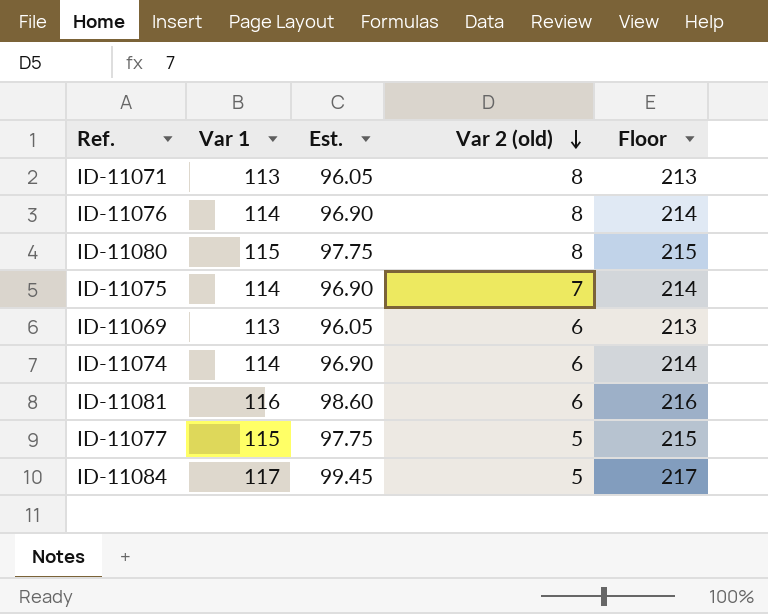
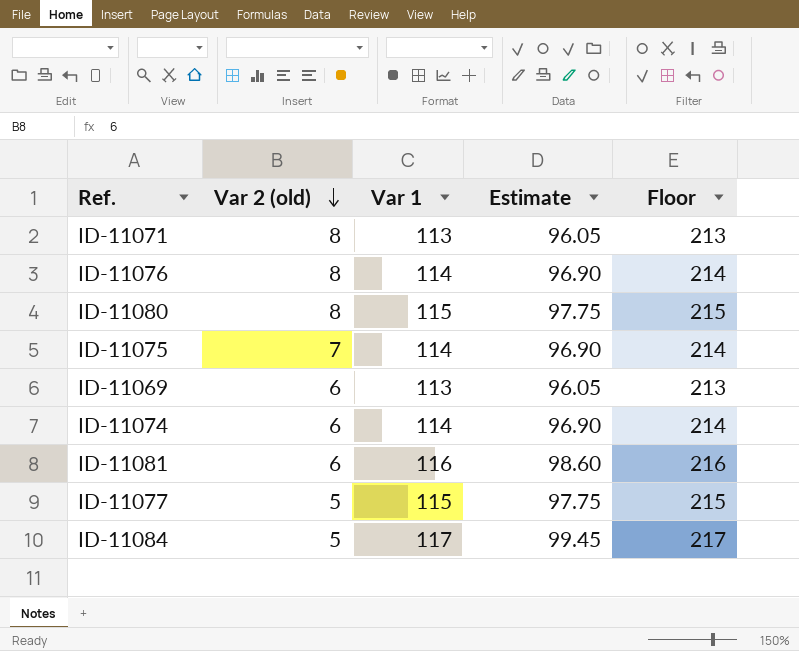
column Var 2 (old) | position: 4 -> 2
column name: Est. -> Estimate

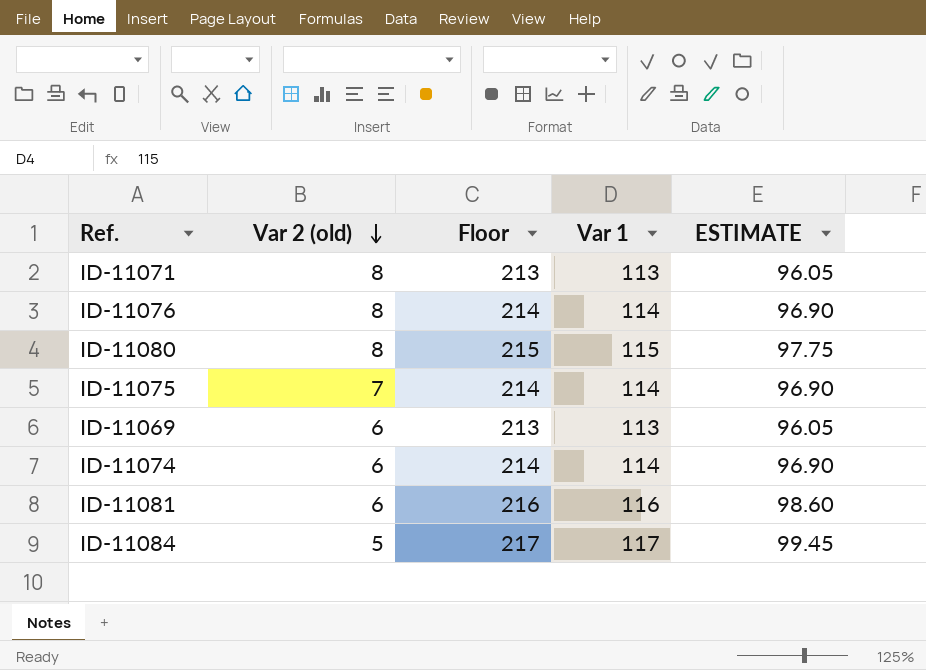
column Floor | position: 5 -> 3
column name: Estimate -> ESTIMATE
row ID-11077: 5 | 115 | 97.75 | 215 -> none

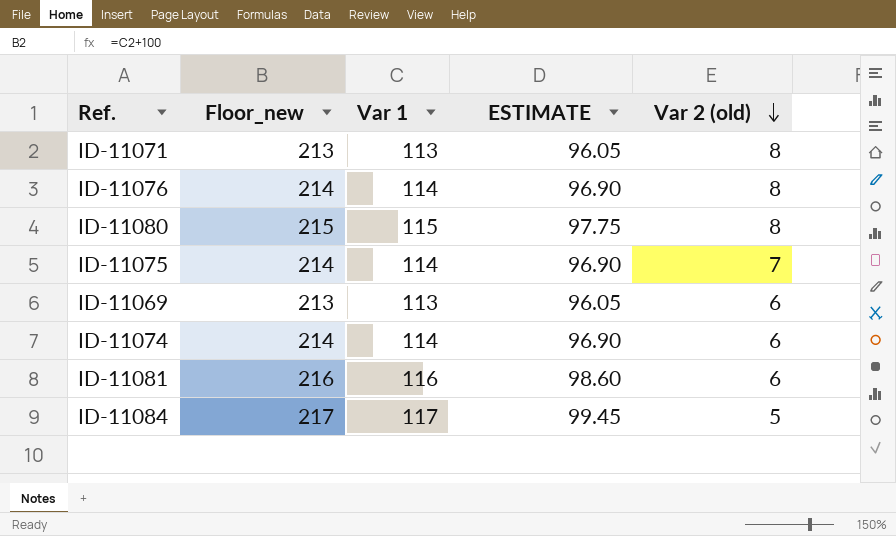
column name: Floor -> Floor_new
column Var 2 (old) | position: 2 -> 5

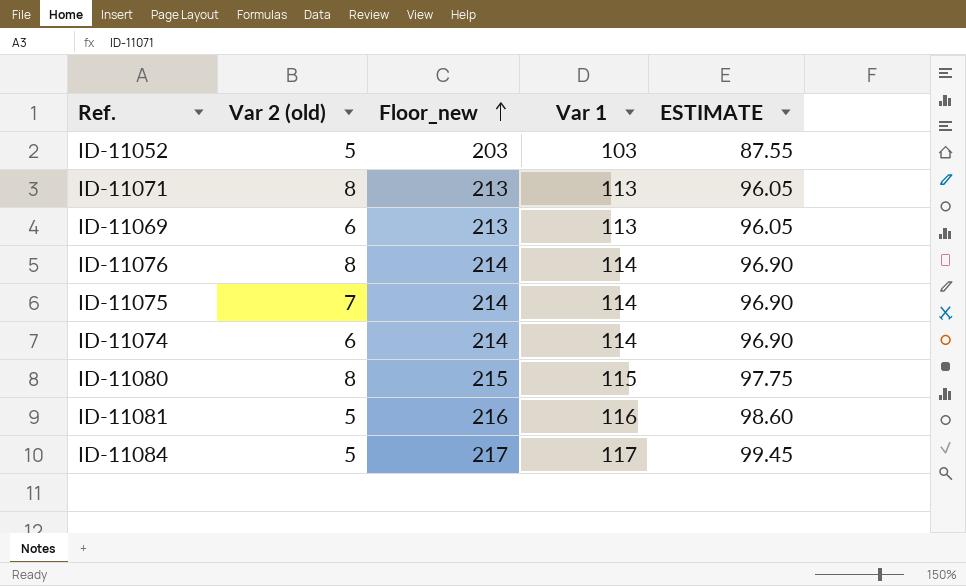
row order: Var 2 (old) descending -> Floor_new ascending
column Var 2 (old) | position: 5 -> 2
row ID-11052: none -> 5 | 203 | 103 | 87.55
ID-11081 | Var 2 (old): 6 -> 5

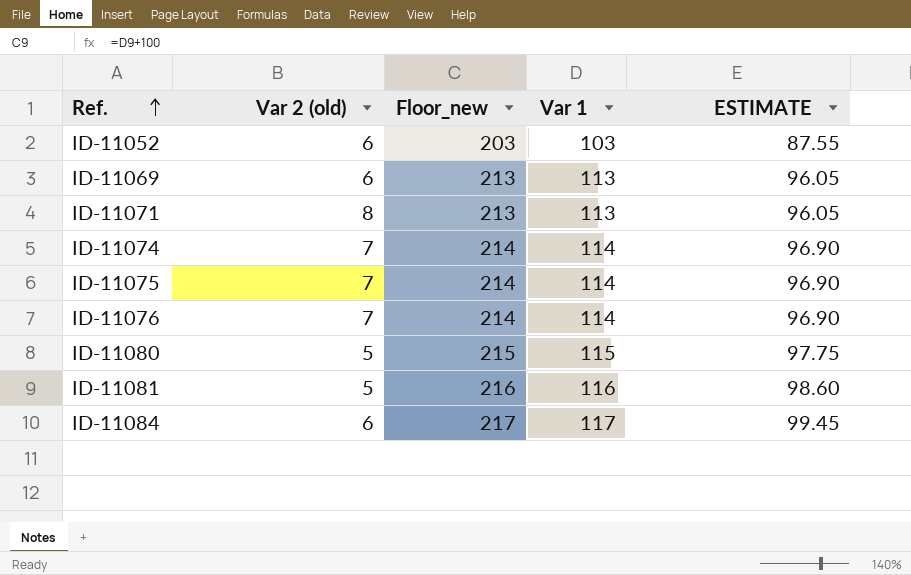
row order: Floor_new ascending -> Ref. ascending
ID-11052 | Var 2 (old): 5 -> 6
ID-11074 | Var 2 (old): 6 -> 7
ID-11076 | Var 2 (old): 8 -> 7
ID-11080 | Var 2 (old): 8 -> 5
ID-11084 | Var 2 (old): 5 -> 6

